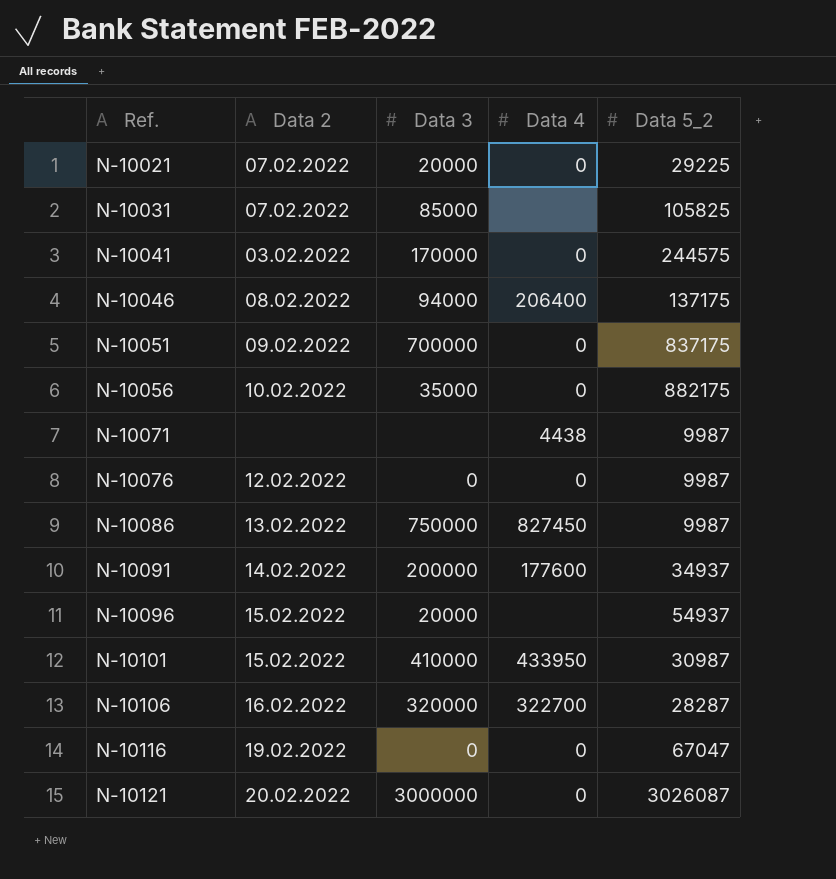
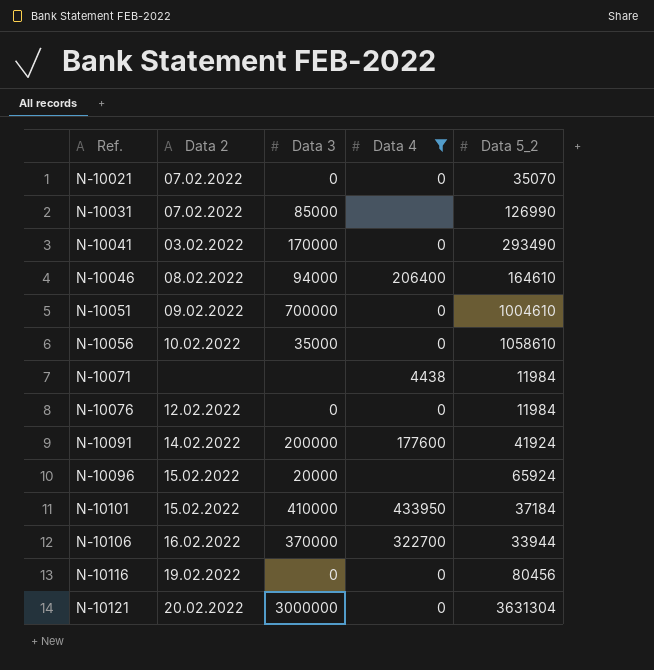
filter: none -> Data 4 != 827450
N-10021 | Data 3: 20000 -> 0
N-10021 | Data 5_2: 29225 -> 35070
N-10031 | Data 5_2: 105825 -> 126990
N-10041 | Data 5_2: 244575 -> 293490
N-10046 | Data 5_2: 137175 -> 164610
N-10051 | Data 5_2: 837175 -> 1004610
N-10056 | Data 5_2: 882175 -> 1058610
N-10071 | Data 5_2: 9987 -> 11984
N-10076 | Data 5_2: 9987 -> 11984
N-10091 | Data 5_2: 34937 -> 41924
N-10096 | Data 5_2: 54937 -> 65924
N-10101 | Data 5_2: 30987 -> 37184
N-10106 | Data 3: 320000 -> 370000
N-10106 | Data 5_2: 28287 -> 33944
N-10116 | Data 5_2: 67047 -> 80456
N-10121 | Data 5_2: 3026087 -> 3631304

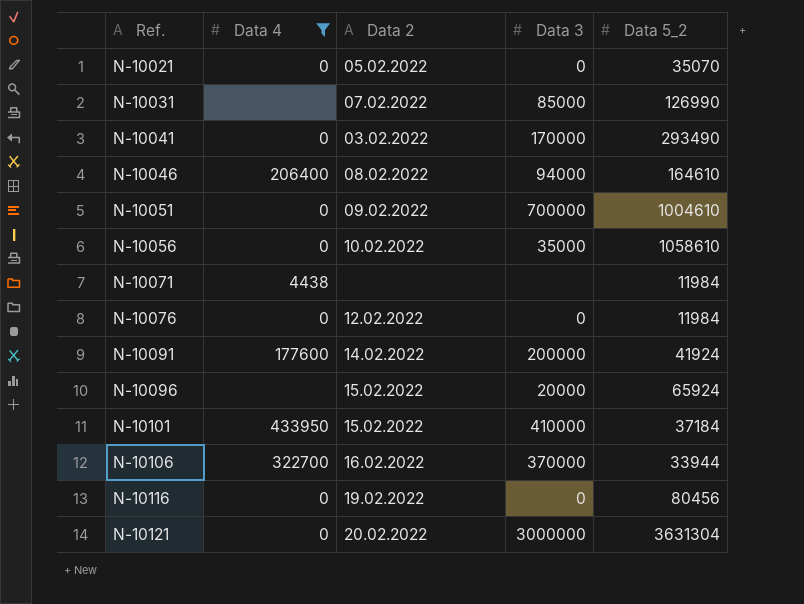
column Data 4 | position: 4 -> 2
N-10021 | Data 2: 07.02.2022 -> 05.02.2022

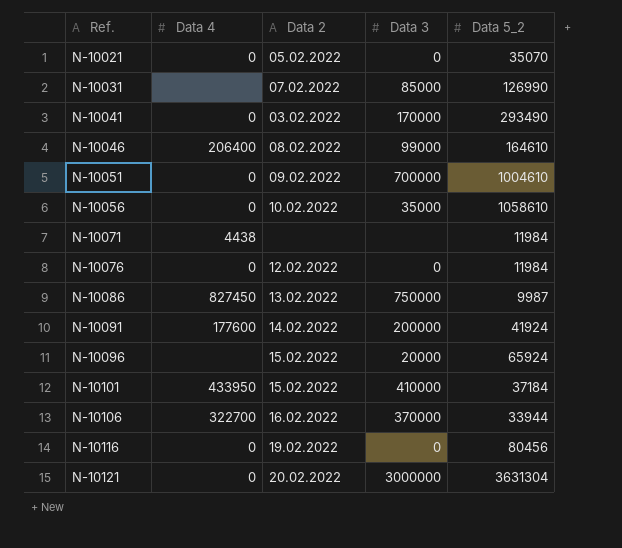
filter: Data 4 != 827450 -> none
N-10046 | Data 3: 94000 -> 99000

